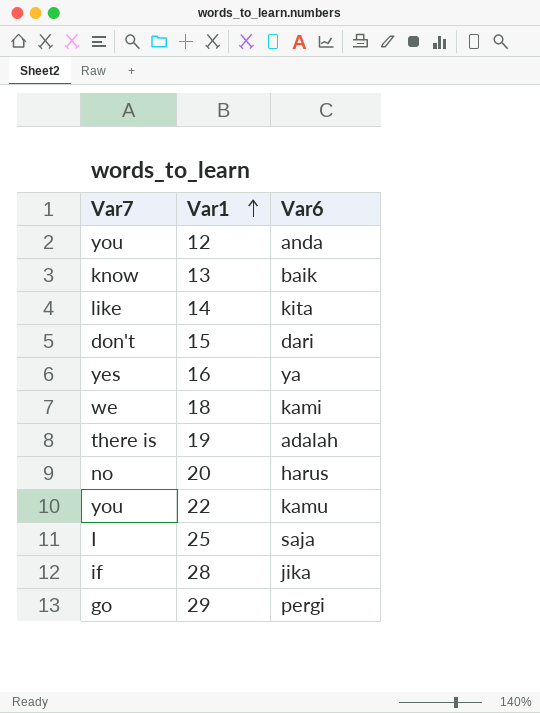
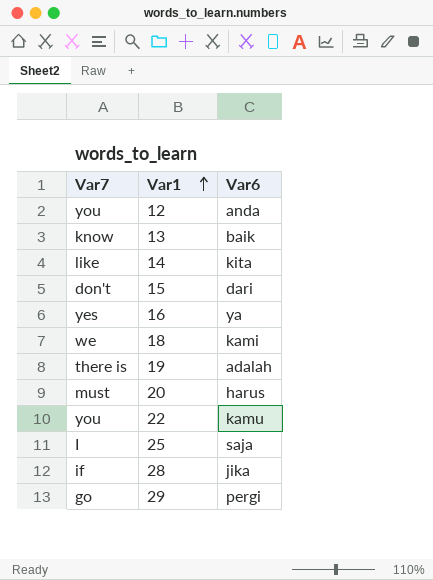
20 | Var7: no -> must

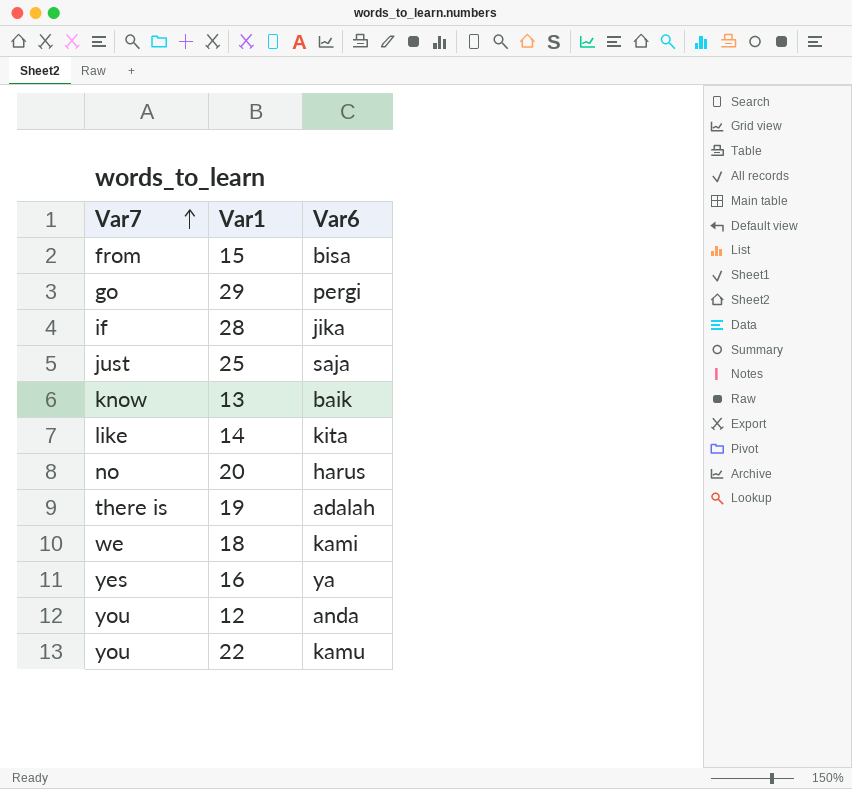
row order: Var1 ascending -> Var7 ascending
15 | Var7: don't -> from
15 | Var6: dari -> bisa
25 | Var7: I -> just
20 | Var7: must -> no

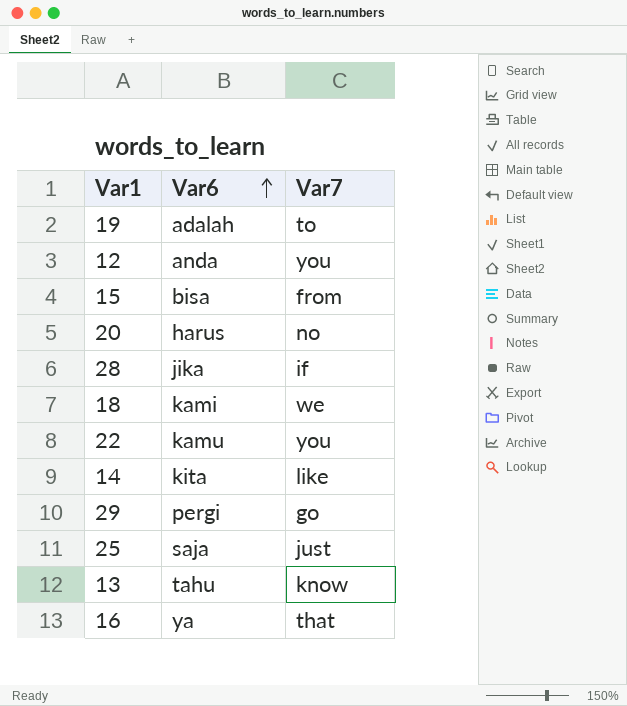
row order: Var7 ascending -> Var6 ascending
column Var7 | position: 1 -> 3
19 | Var7: there is -> to
13 | Var6: baik -> tahu
16 | Var7: yes -> that

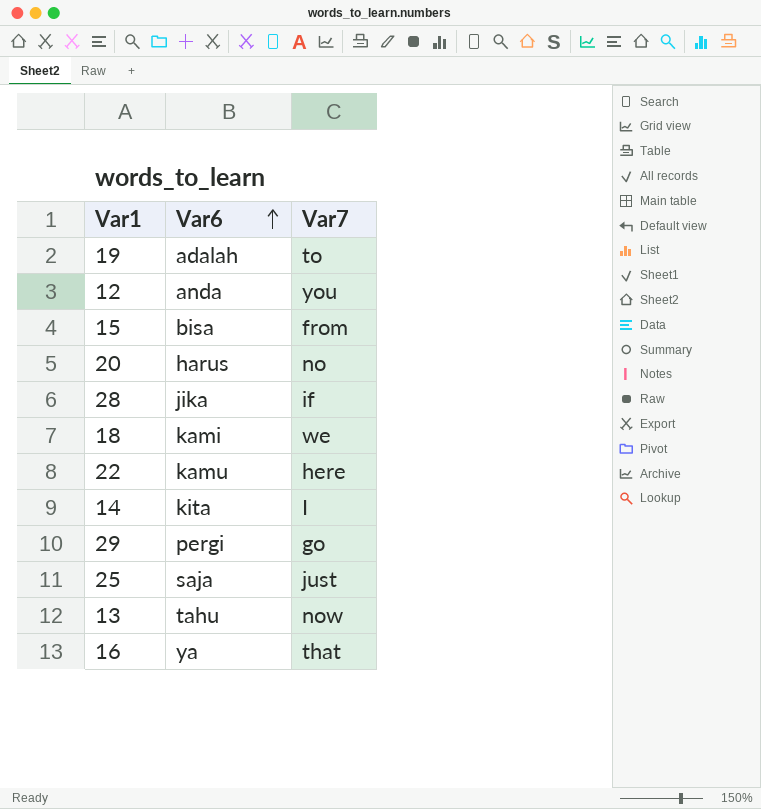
22 | Var7: you -> here
14 | Var7: like -> I
13 | Var7: know -> now

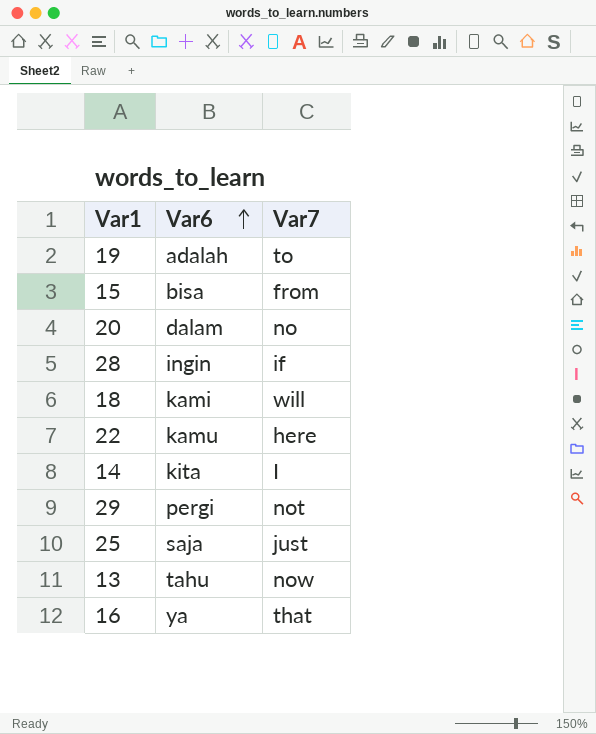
row 12: anda | you -> none
20 | Var6: harus -> dalam
28 | Var6: jika -> ingin
18 | Var7: we -> will
29 | Var7: go -> not

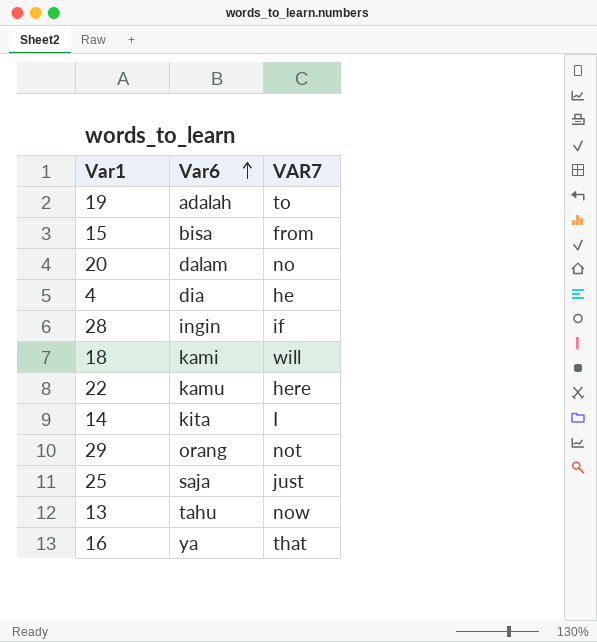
column name: Var7 -> VAR7
row 4: none -> dia | he
29 | Var6: pergi -> orang

